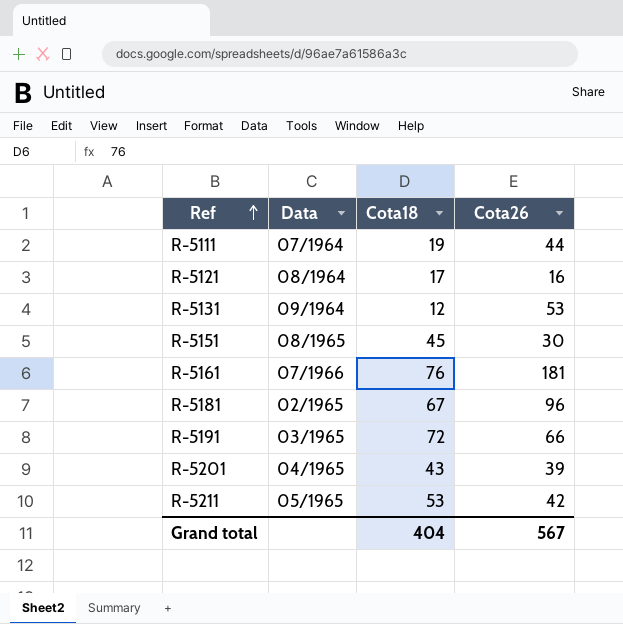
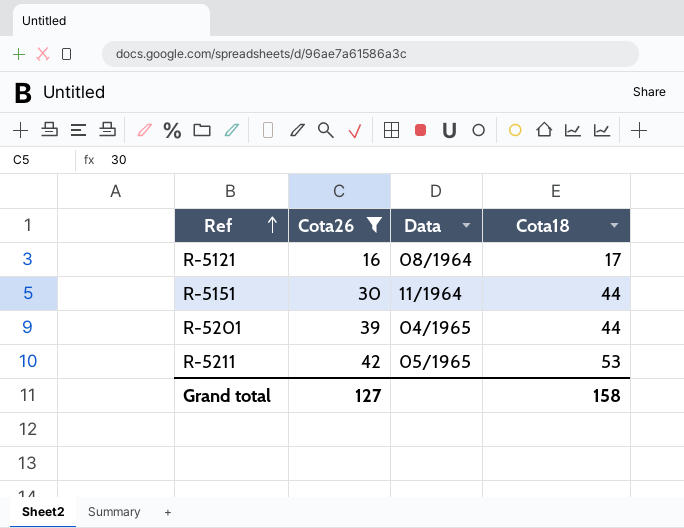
filter: none -> Cota26 <= 42
column Cota26 | position: 4 -> 2
R-5151 | Data: 08/1965 -> 11/1964
R-5151 | Cota18: 45 -> 44
R-5201 | Cota18: 43 -> 44
Grand total | Cota26: 567 -> 127
Grand total | Cota18: 404 -> 158

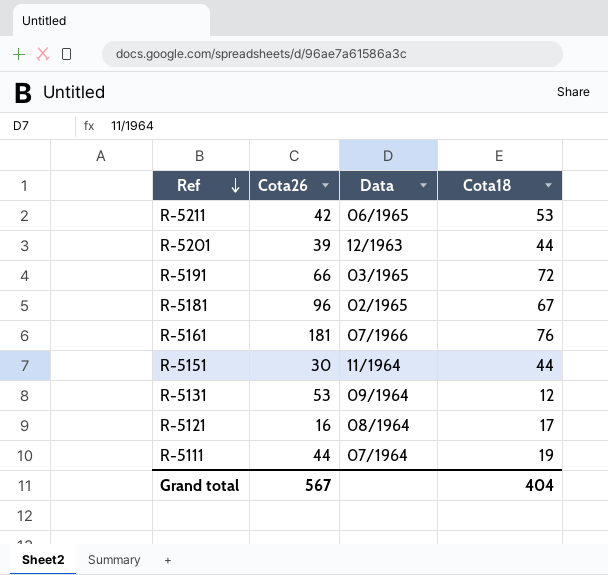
filter: Cota26 <= 42 -> none
row order: Ref ascending -> Ref descending
R-5211 | Data: 05/1965 -> 06/1965
R-5201 | Data: 04/1965 -> 12/1963
Grand total | Cota26: 127 -> 567
Grand total | Cota18: 158 -> 404

